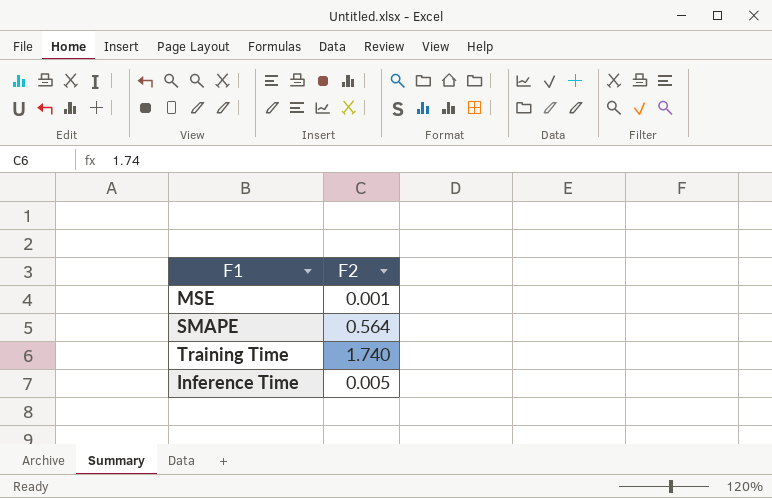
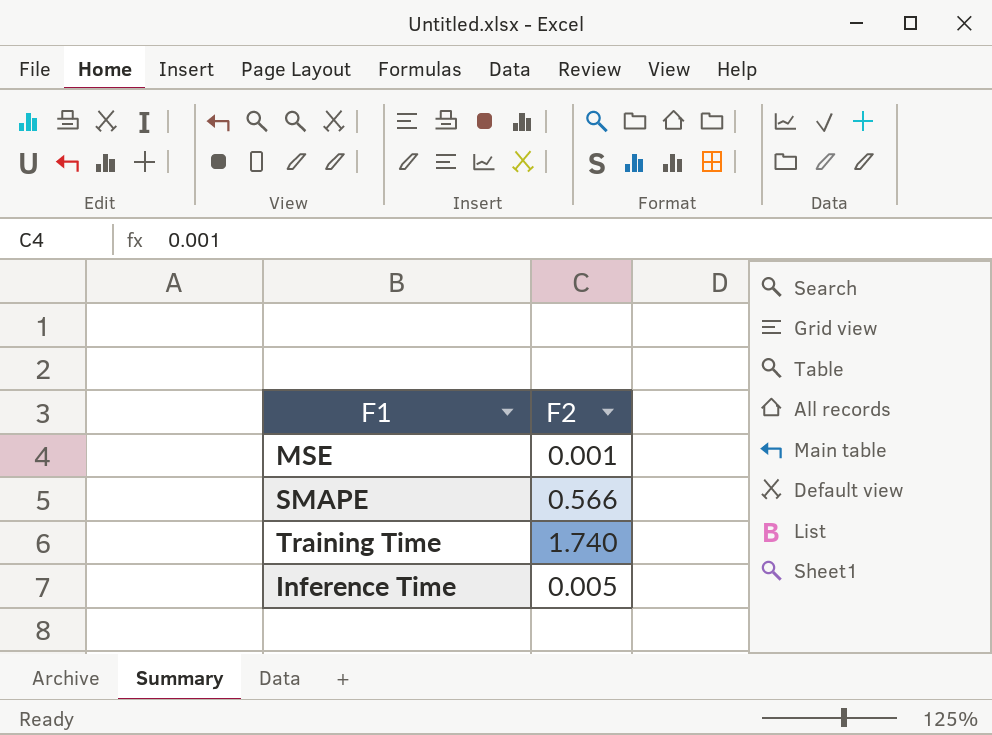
SMAPE | F2: 0.564 -> 0.566

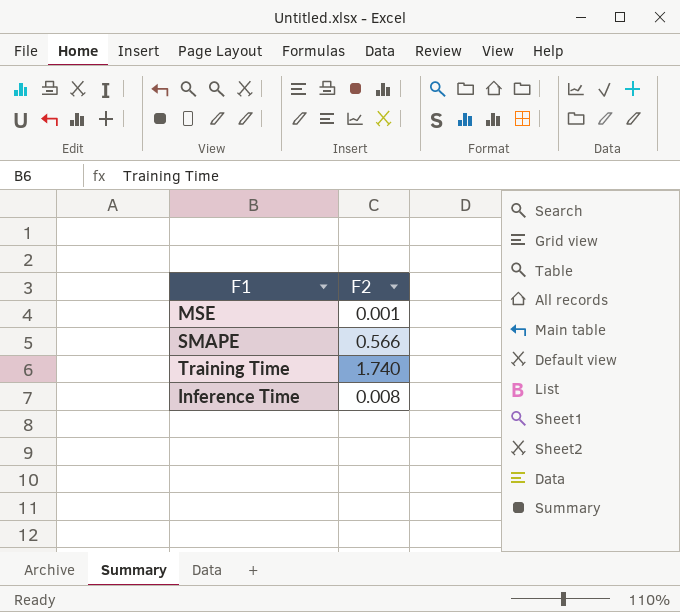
Inference Time | F2: 0.005 -> 0.008

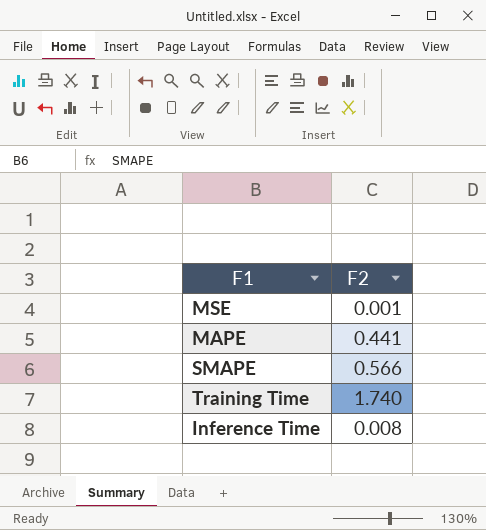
row MAPE: none -> 0.441

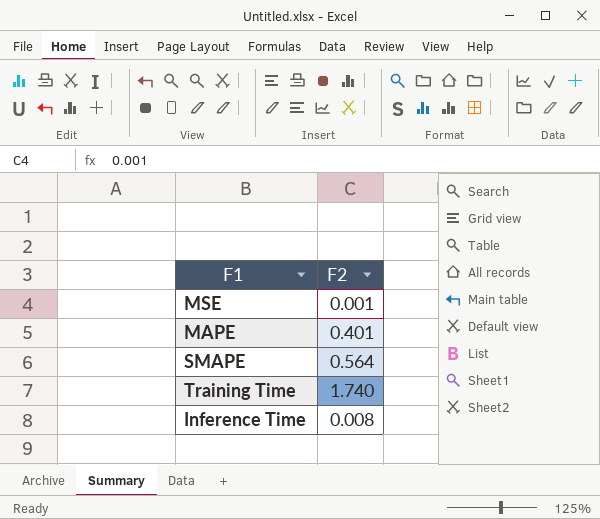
MAPE | F2: 0.441 -> 0.401
SMAPE | F2: 0.566 -> 0.564

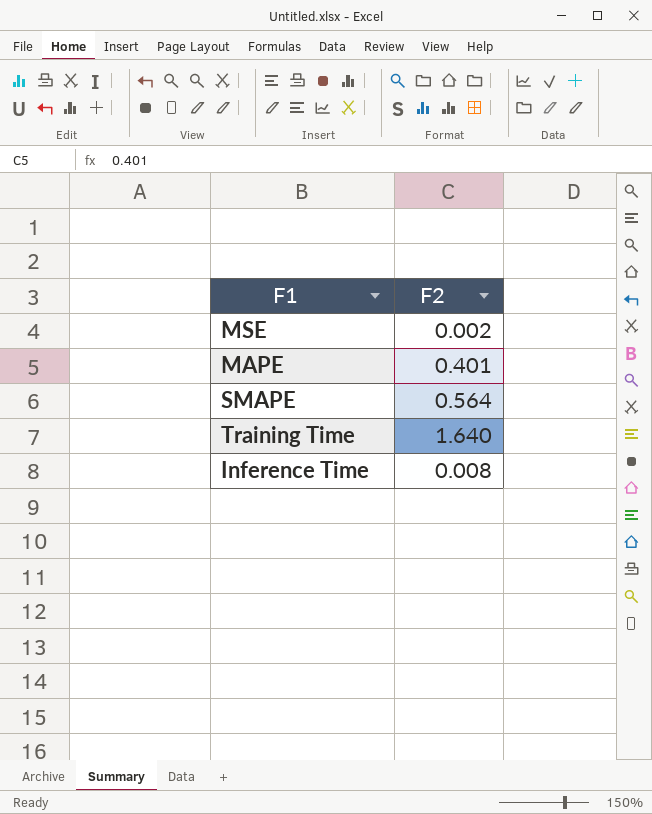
MSE | F2: 0.001 -> 0.002
Training Time | F2: 1.740 -> 1.640

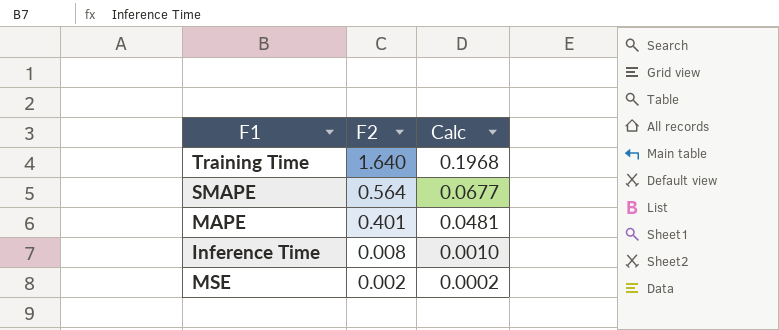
row order: none -> F2 descending
column Calc | formula: none -> [F2] * 0.12

